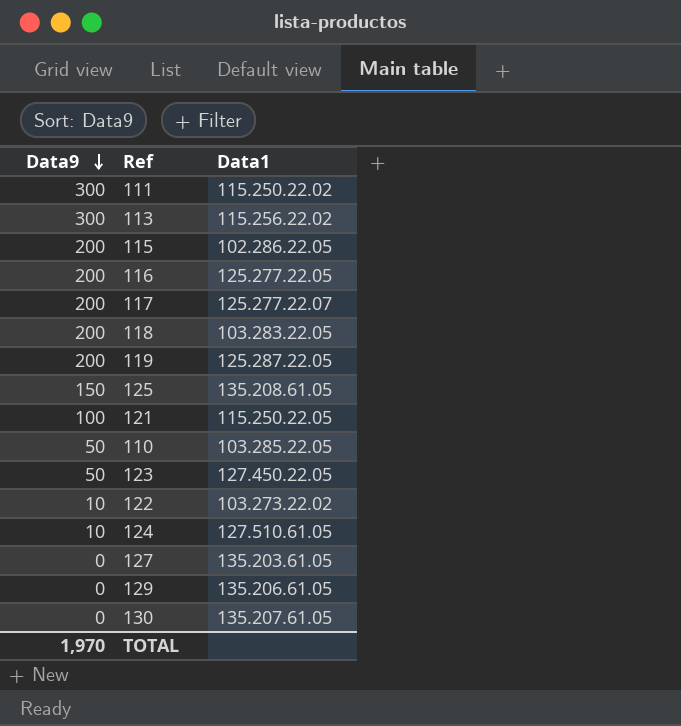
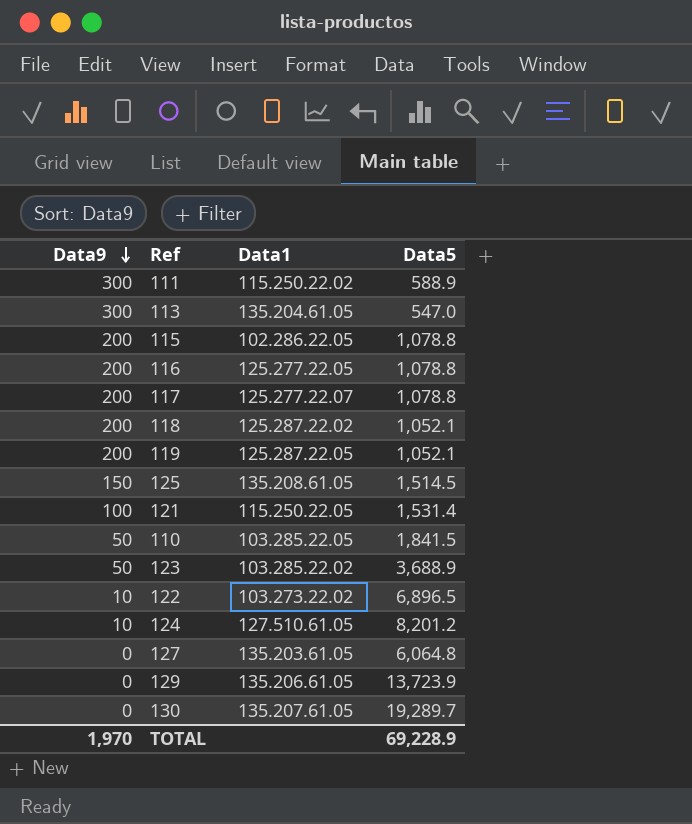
column Data5 | position: none -> 4
113 | Data1: 115.256.22.02 -> 135.204.61.05
118 | Data1: 103.283.22.05 -> 125.287.22.02
123 | Data1: 127.450.22.05 -> 103.285.22.02

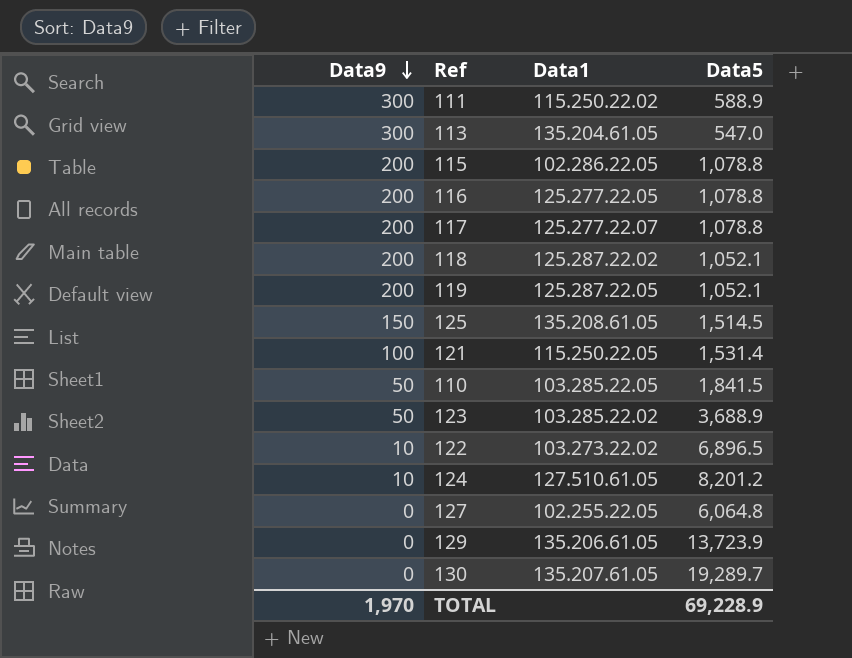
127 | Data1: 135.203.61.05 -> 102.255.22.05

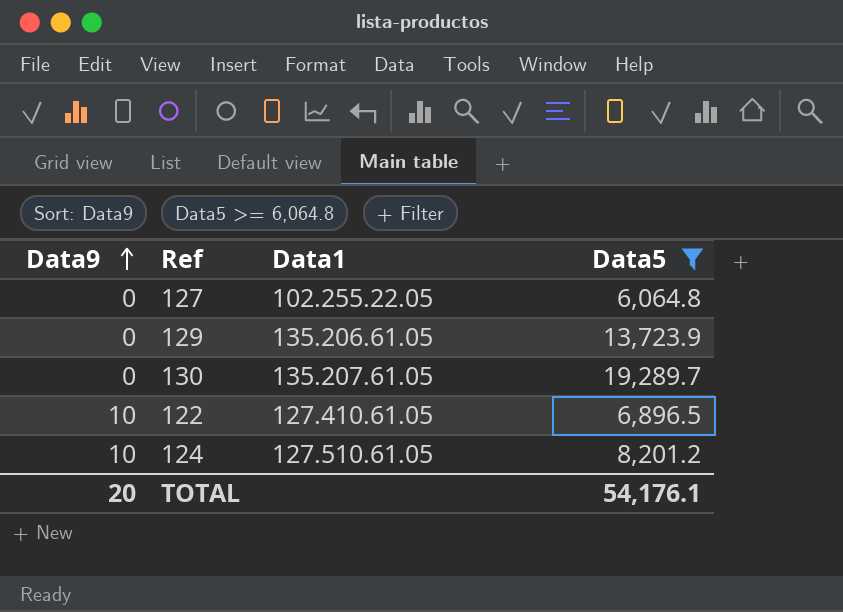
filter: none -> Data5 >= 6,064.8
row order: Data9 descending -> Data9 ascending
122 | Data1: 103.273.22.02 -> 127.410.61.05
TOTAL | Data9: 1,970 -> 20
TOTAL | Data5: 69,228.9 -> 54,176.1

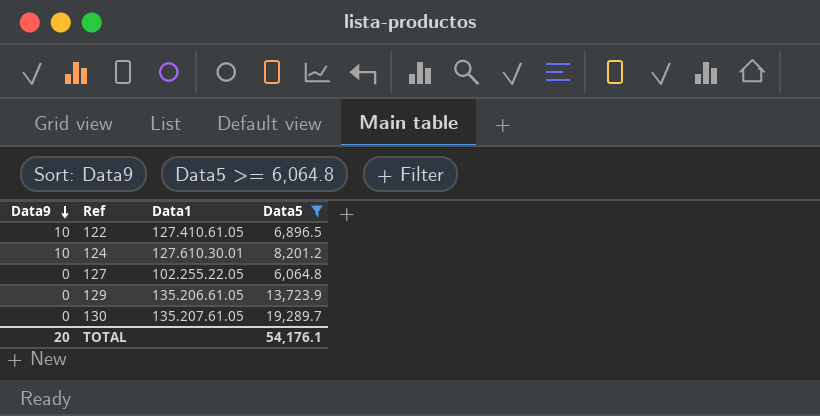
row order: Data9 ascending -> Data9 descending
124 | Data1: 127.510.61.05 -> 127.610.30.01

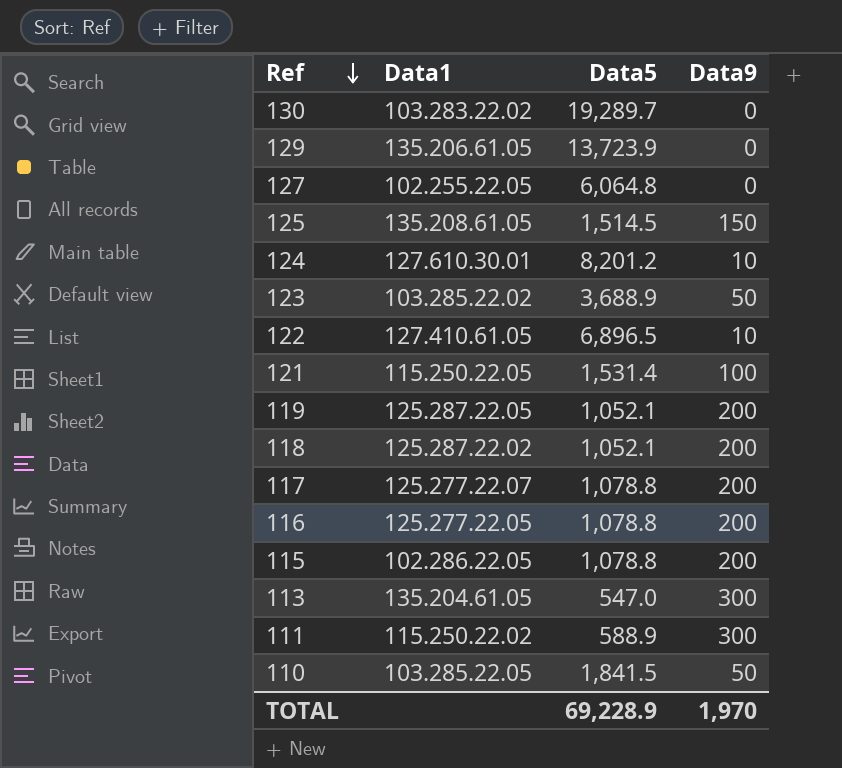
filter: Data5 >= 6,064.8 -> none
row order: Data9 descending -> Ref descending
column Data9 | position: 1 -> 4
130 | Data1: 135.207.61.05 -> 103.283.22.02
TOTAL | Data5: 54,176.1 -> 69,228.9
TOTAL | Data9: 20 -> 1,970

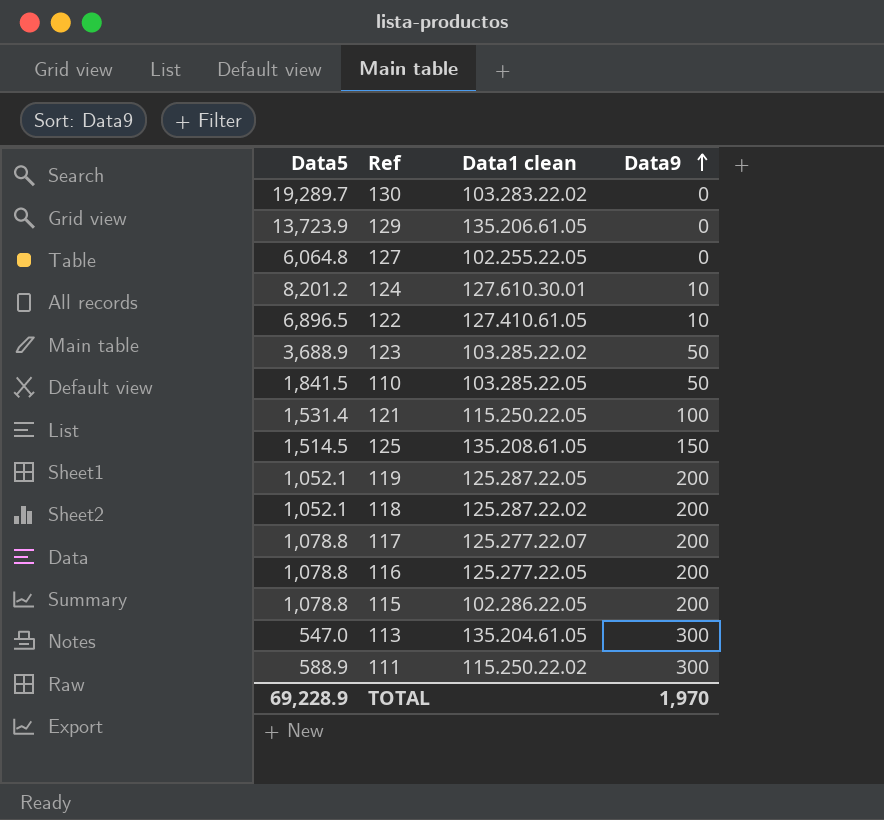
row order: Ref descending -> Data9 ascending
column Data5 | position: 3 -> 1
column name: Data1 -> Data1 clean

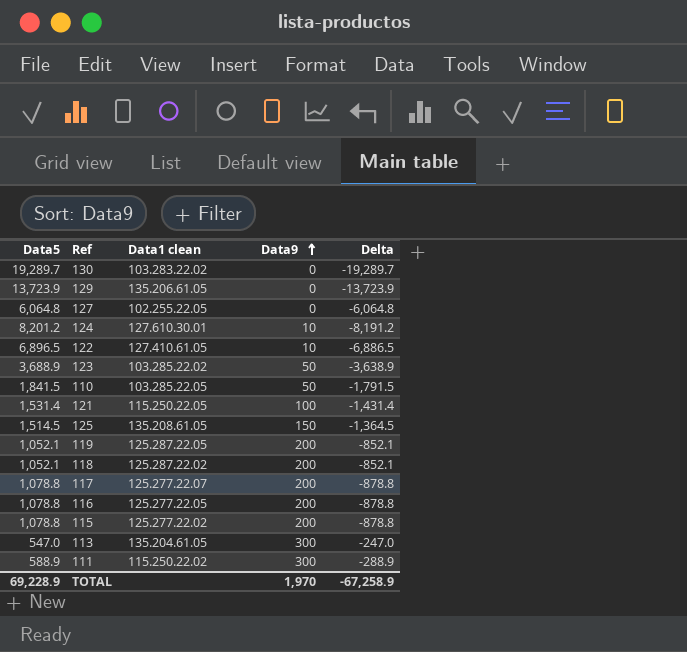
column Delta | formula: none -> [Data9] - [Data5]
115 | Data1 clean: 102.286.22.05 -> 125.277.22.02

